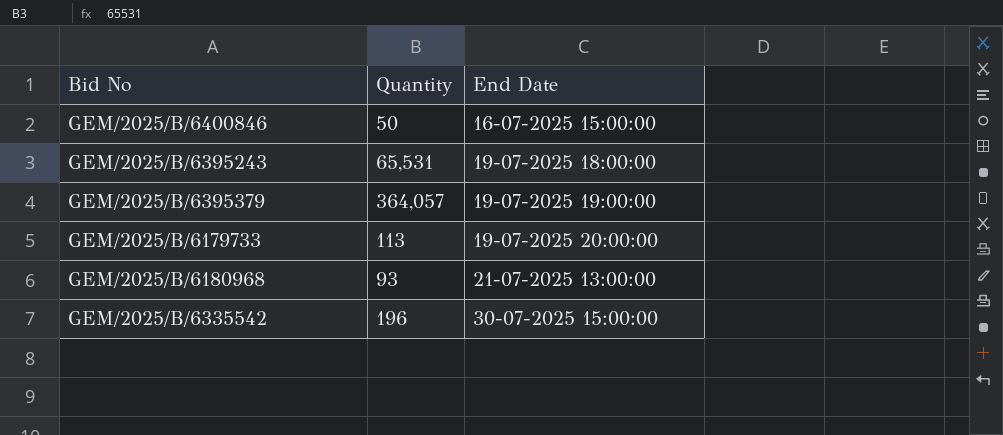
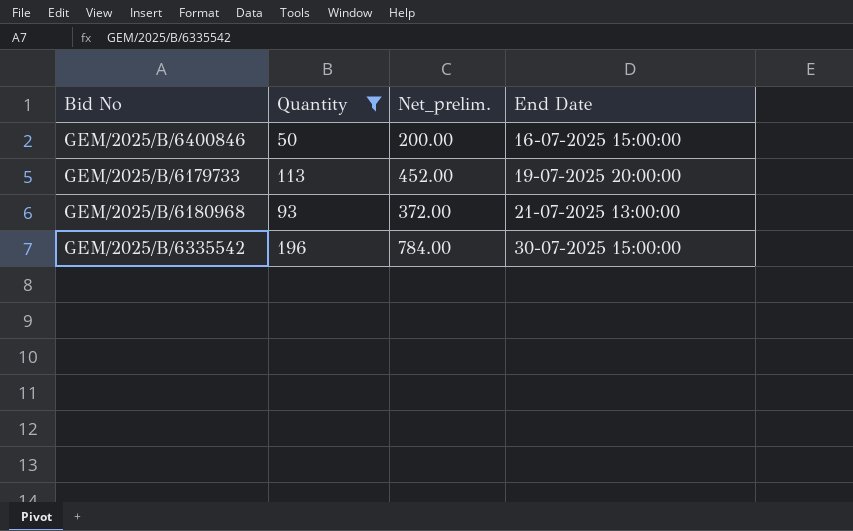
filter: none -> Quantity <= 196
column Net_prelim. | formula: none -> [Quantity] * 4

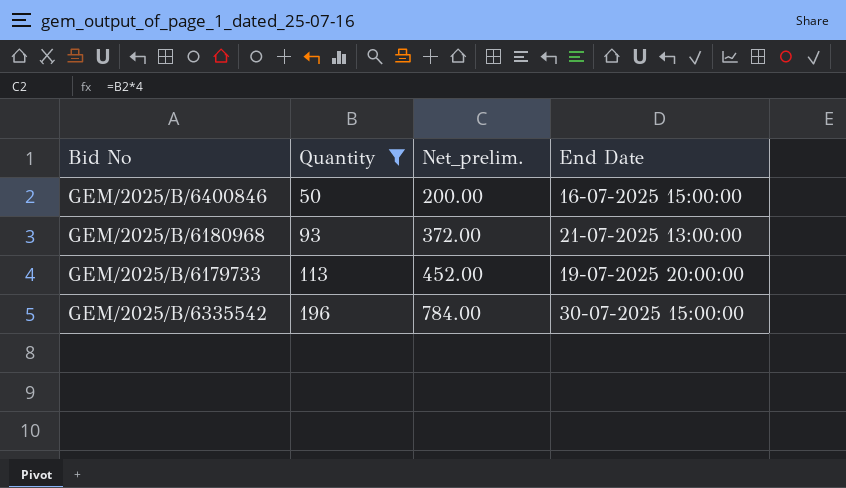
row order: End Date ascending -> Quantity ascending

